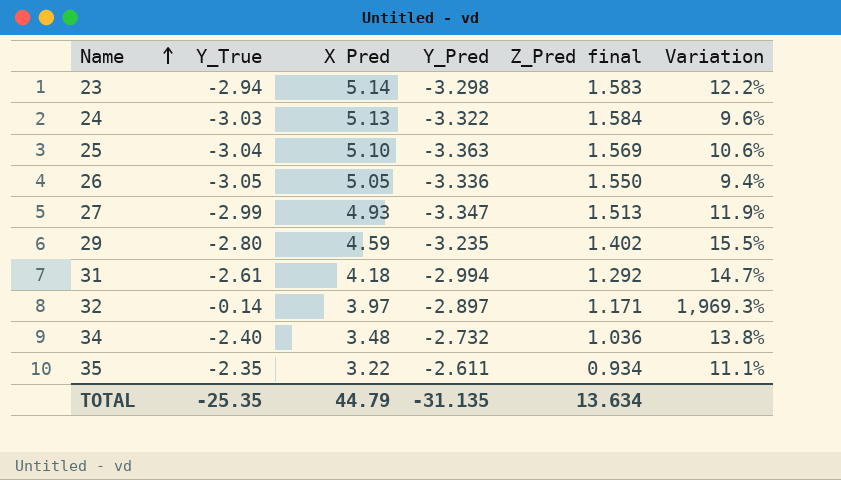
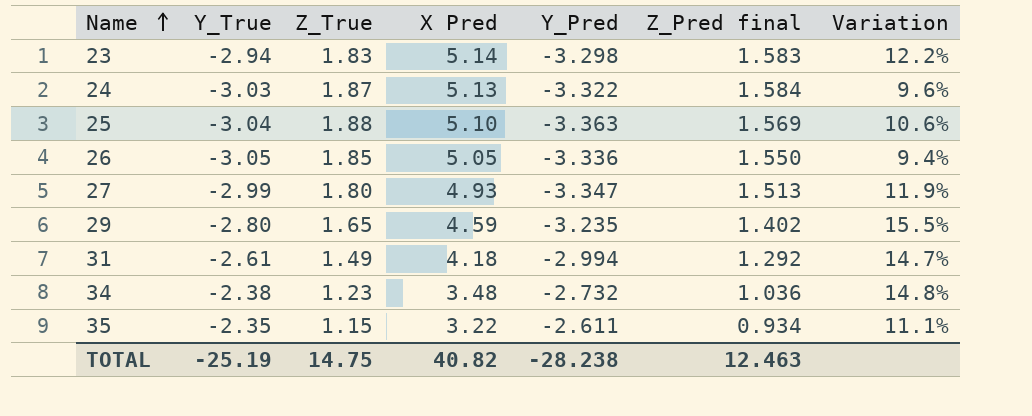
column Z_True | position: none -> 3
row 32: -0.14 | 3.97 | -2.897 | 1.171 | 1,969.3% -> none
34 | Y_True: -2.40 -> -2.38
34 | Variation: 13.8% -> 14.8%
TOTAL | Y_True: -25.35 -> -25.19
TOTAL | X Pred: 44.79 -> 40.82
TOTAL | Y_Pred: -31.135 -> -28.238
TOTAL | Z_Pred final: 13.634 -> 12.463

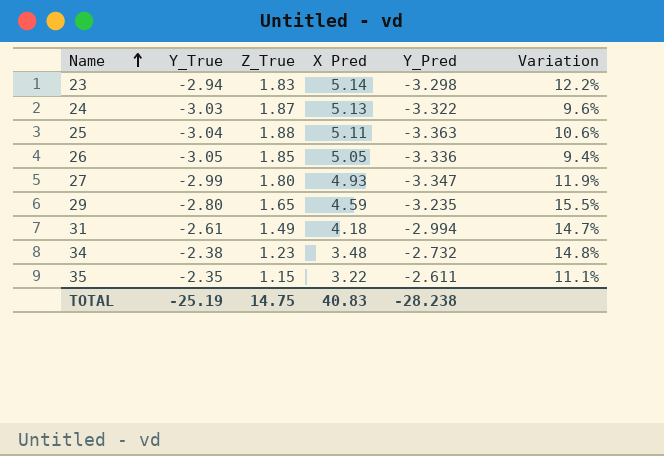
column Z_Pred final | position: 6 -> none
25 | X Pred: 5.10 -> 5.11
TOTAL | X Pred: 40.82 -> 40.83

